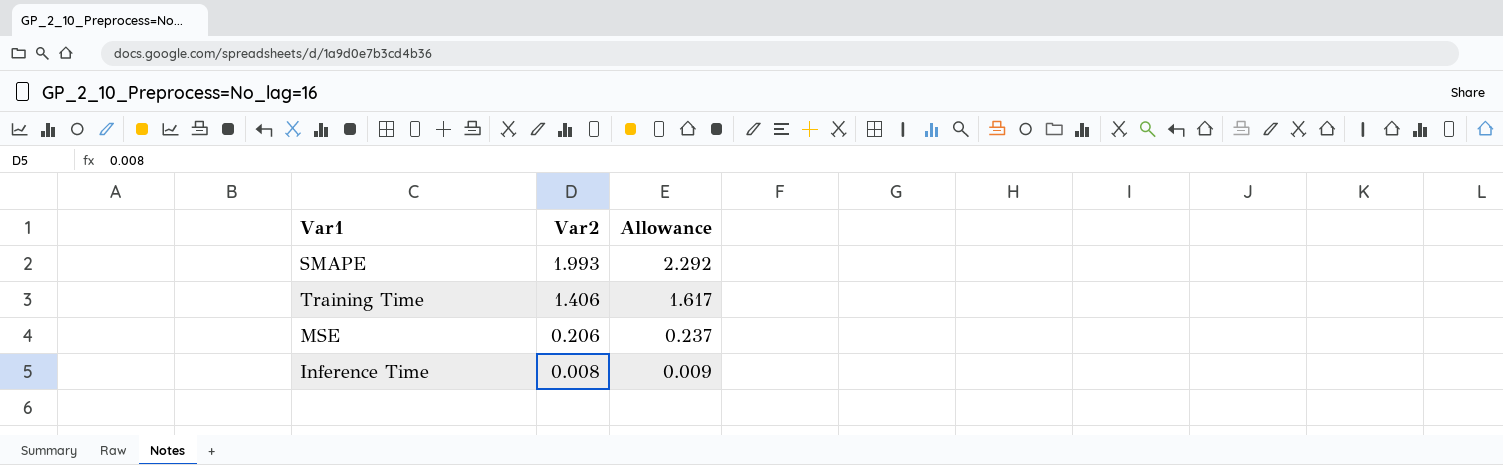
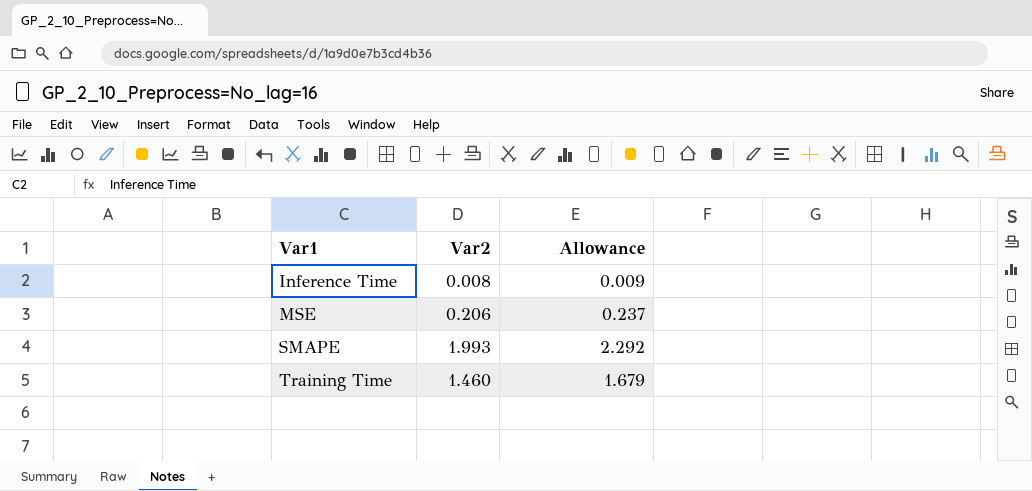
row order: Var2 descending -> Var1 ascending
Training Time | Var2: 1.406 -> 1.460
Training Time | Allowance: 1.617 -> 1.679

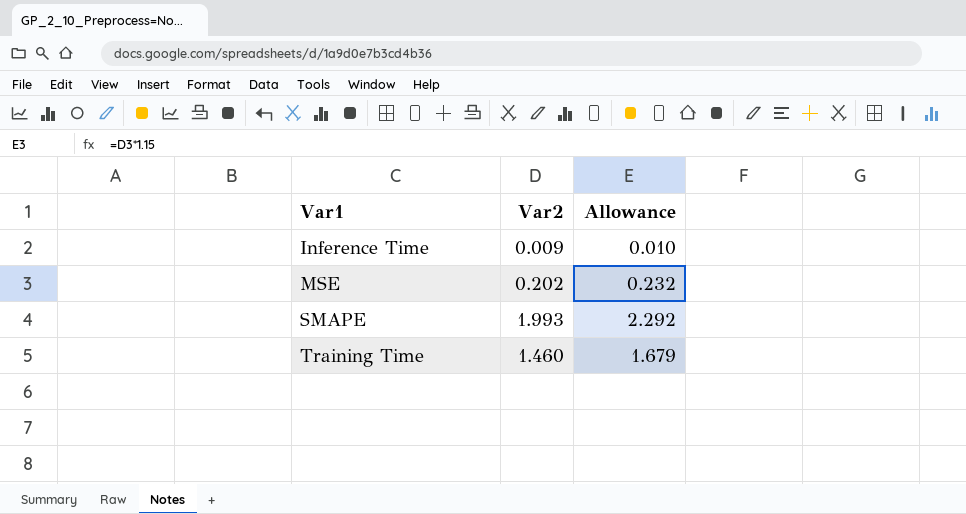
Inference Time | Var2: 0.008 -> 0.009
Inference Time | Allowance: 0.009 -> 0.010
MSE | Var2: 0.206 -> 0.202
MSE | Allowance: 0.237 -> 0.232

